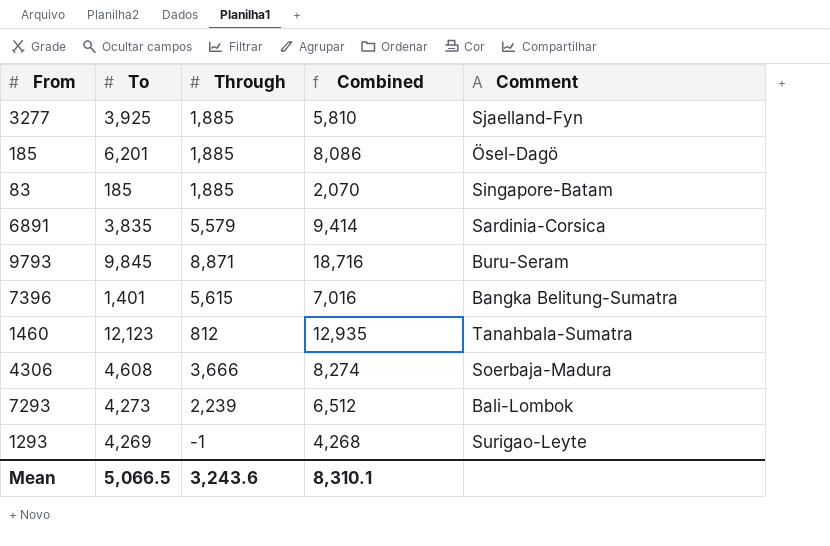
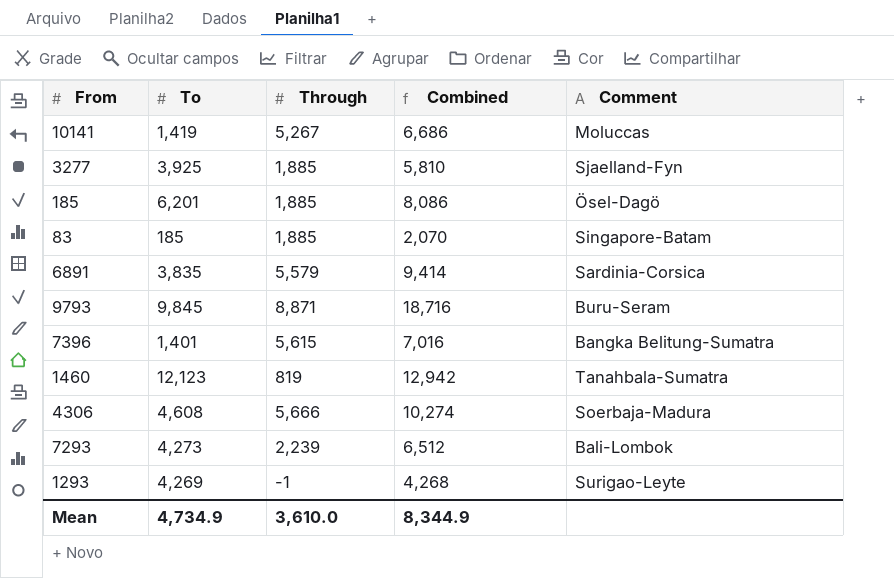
row 10141: none -> 1,419 | 5,267 | 6,686 | Moluccas
1460 | Through: 812 -> 819
1460 | Combined: 12,935 -> 12,942
4306 | Through: 3,666 -> 5,666
4306 | Combined: 8,274 -> 10,274
Mean | To: 5,066.5 -> 4,734.9
Mean | Through: 3,243.6 -> 3,610.0
Mean | Combined: 8,310.1 -> 8,344.9

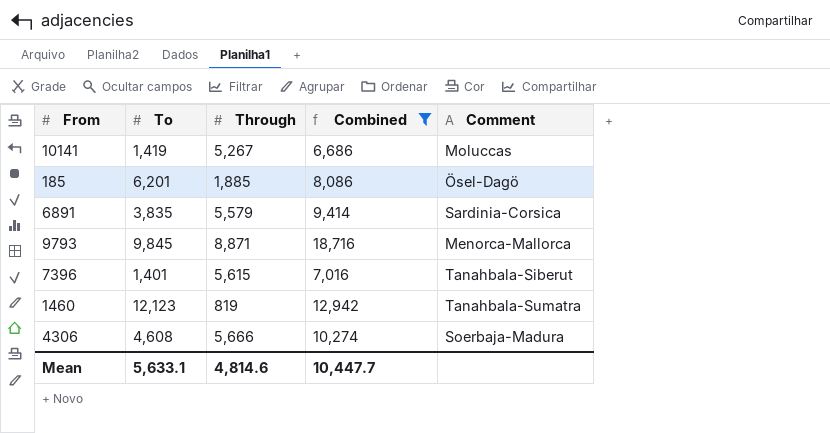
filter: none -> Combined >= 6,686
9793 | Comment: Buru-Seram -> Menorca-Mallorca
7396 | Comment: Bangka Belitung-Sumatra -> Tanahbala-Siberut
Mean | To: 4,734.9 -> 5,633.1
Mean | Through: 3,610.0 -> 4,814.6
Mean | Combined: 8,344.9 -> 10,447.7

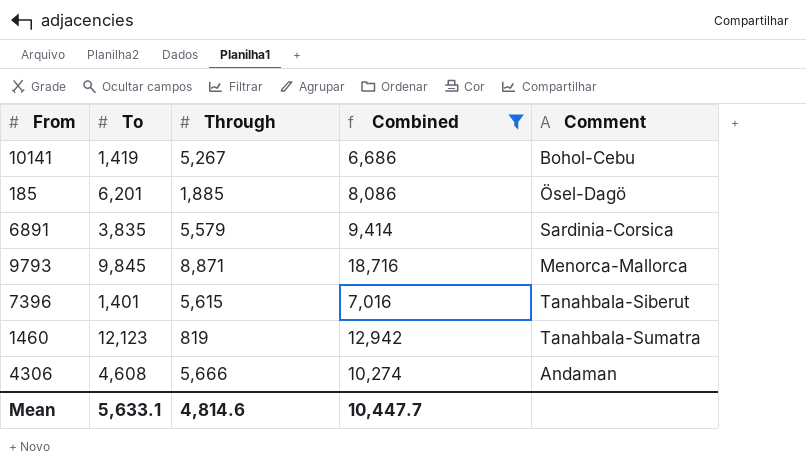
10141 | Comment: Moluccas -> Bohol-Cebu
4306 | Comment: Soerbaja-Madura -> Andaman

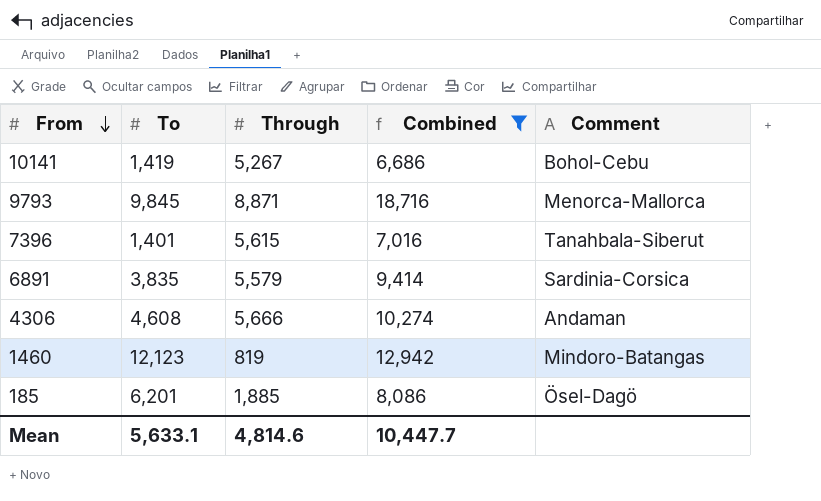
row order: none -> From descending
1460 | Comment: Tanahbala-Sumatra -> Mindoro-Batangas

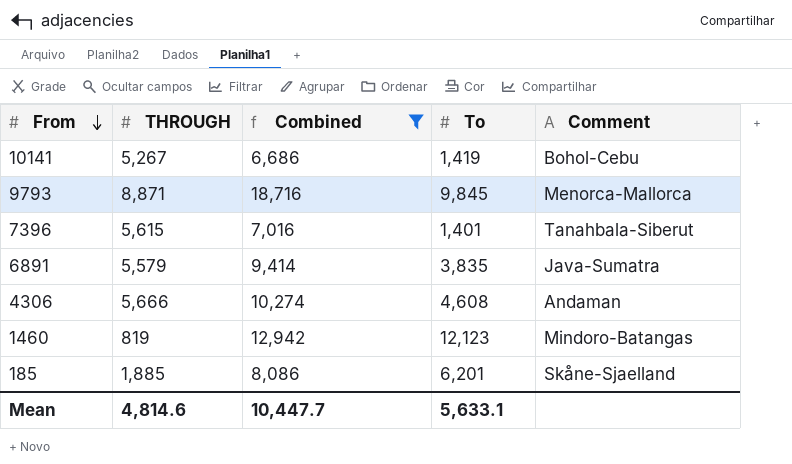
column name: Through -> THROUGH
column To | position: 2 -> 4
6891 | Comment: Sardinia-Corsica -> Java-Sumatra
185 | Comment: Ösel-Dagö -> Skåne-Sjaelland

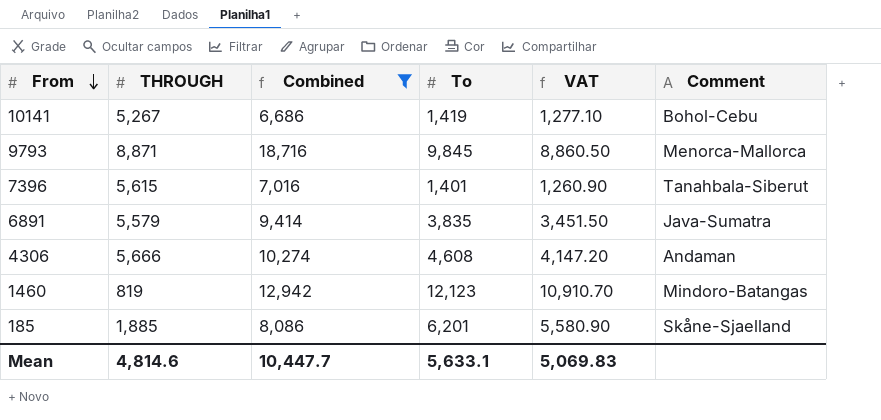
column VAT | formula: none -> [To] * 0.9

